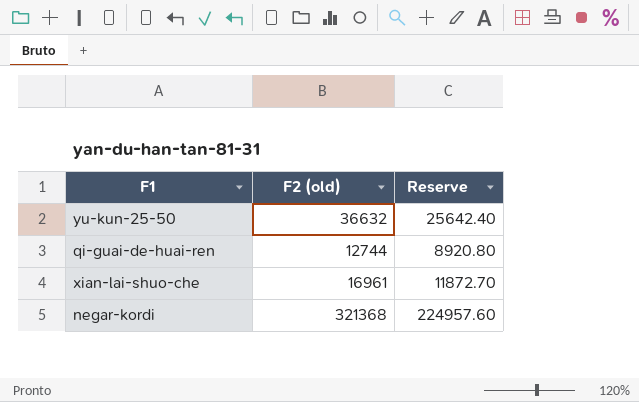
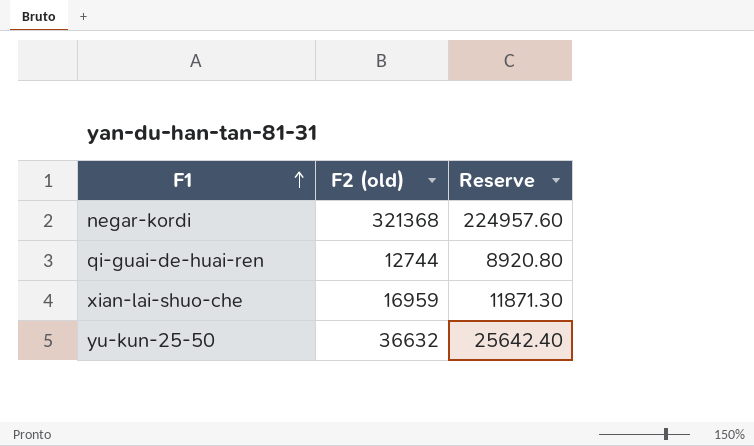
row order: none -> F1 ascending
xian-lai-shuo-che | F2 (old): 16961 -> 16959
xian-lai-shuo-che | Reserve: 11872.70 -> 11871.30

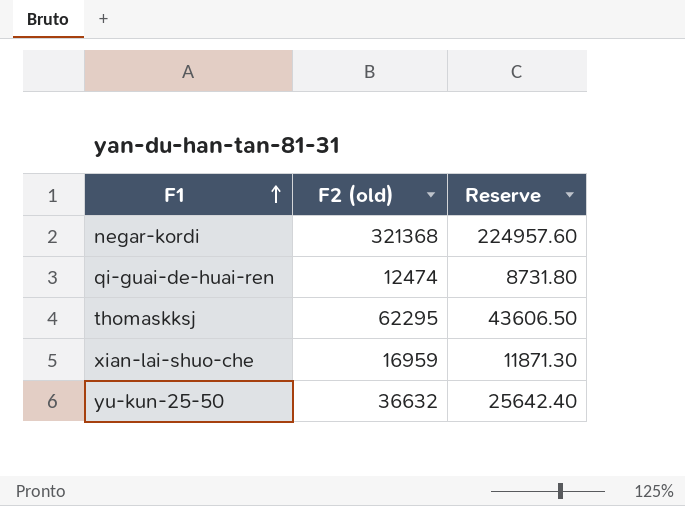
qi-guai-de-huai-ren | F2 (old): 12744 -> 12474
qi-guai-de-huai-ren | Reserve: 8920.80 -> 8731.80
row thomaskksj: none -> 62295 | 43606.50

